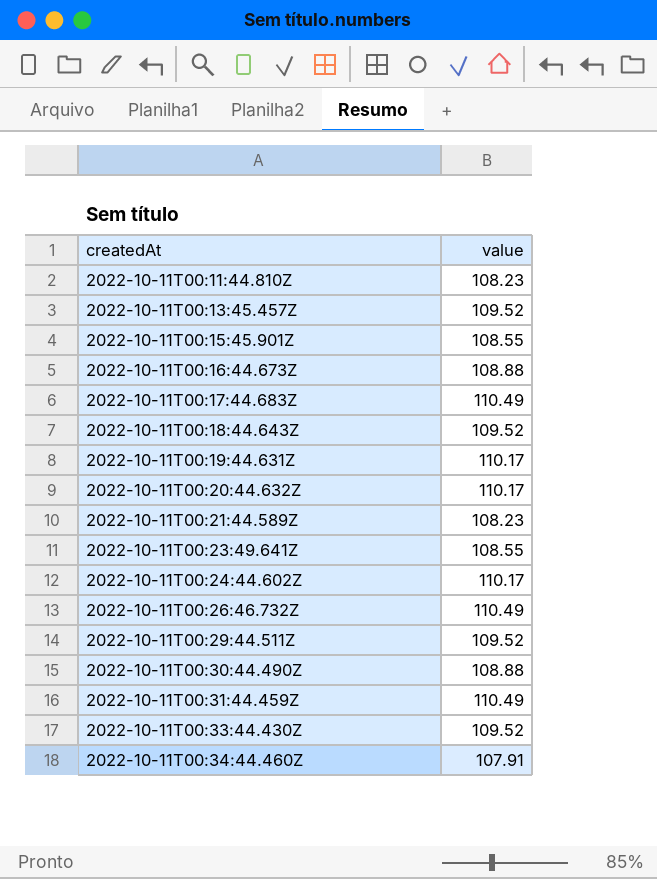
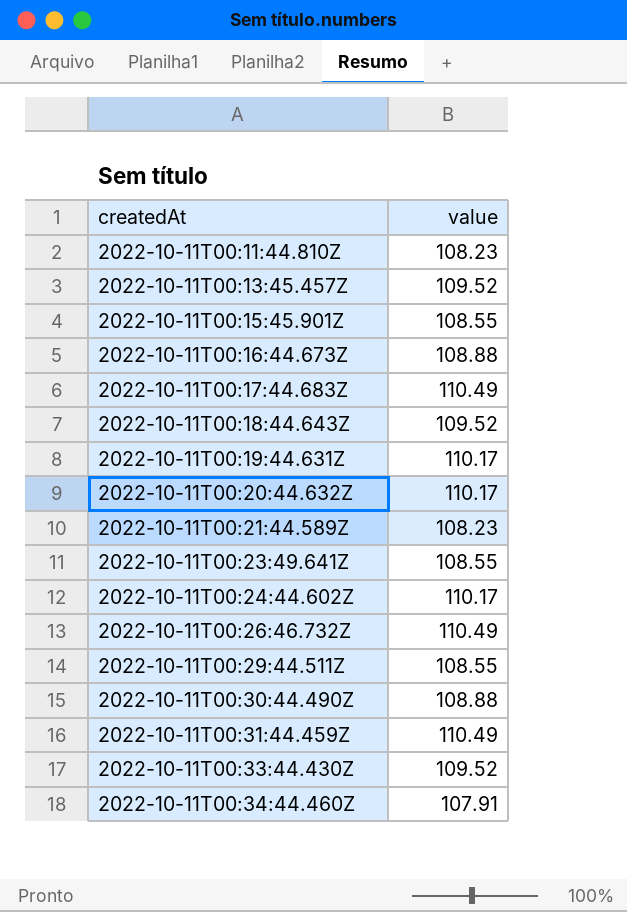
2022-10-11T00:29:44.511Z | value: 109.52 -> 108.55

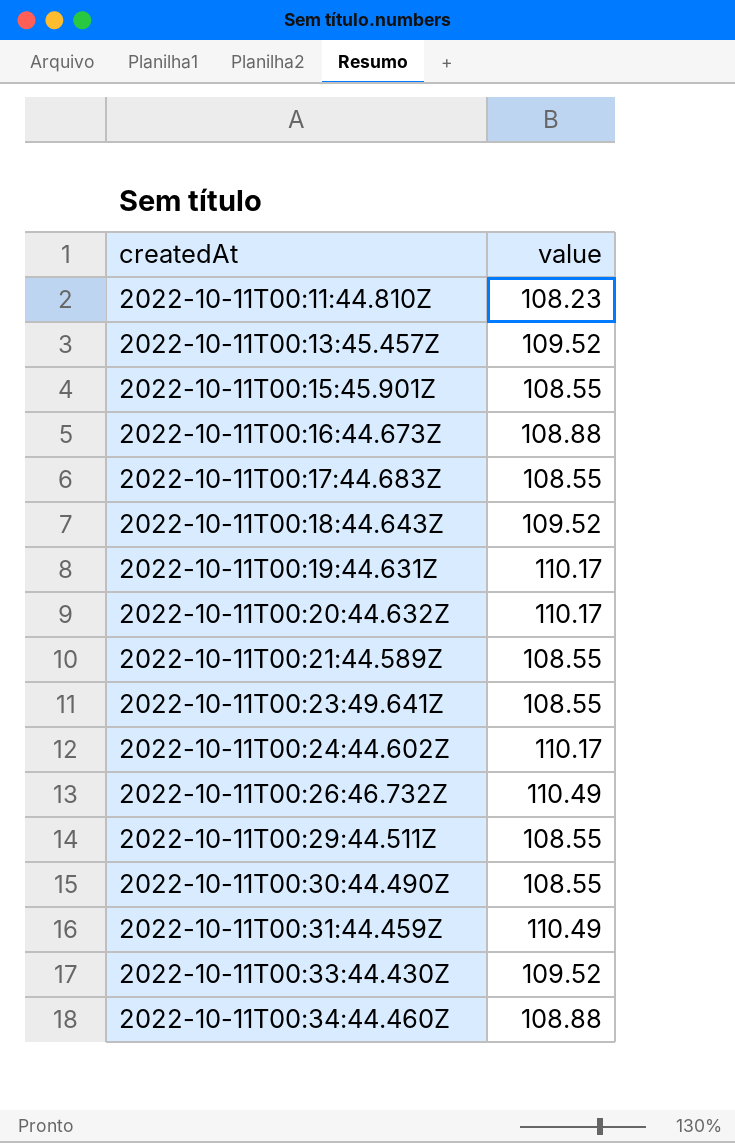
2022-10-11T00:17:44.683Z | value: 110.49 -> 108.55
2022-10-11T00:21:44.589Z | value: 108.23 -> 108.55
2022-10-11T00:30:44.490Z | value: 108.88 -> 108.55
2022-10-11T00:34:44.460Z | value: 107.91 -> 108.88

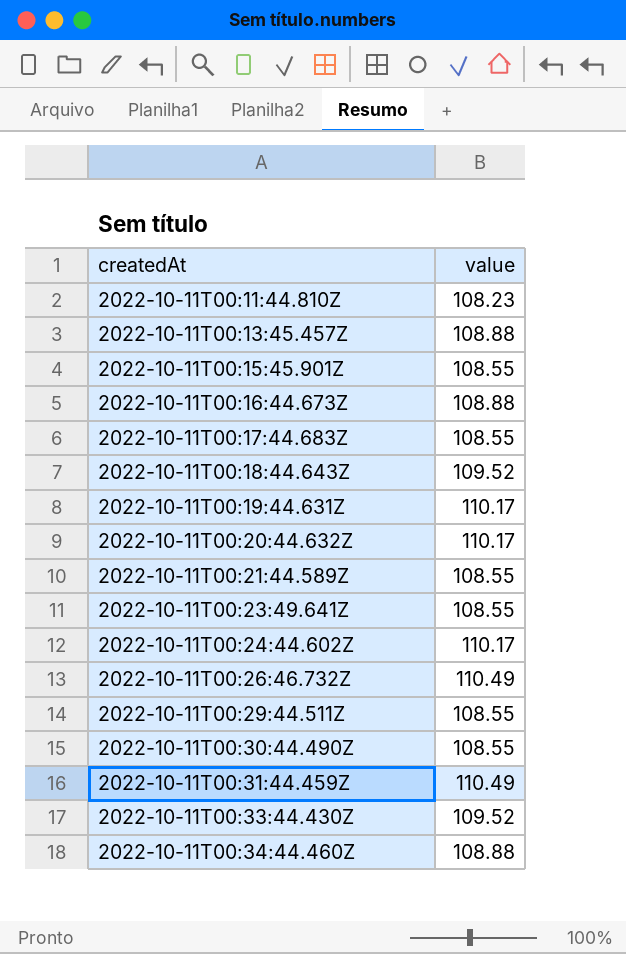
2022-10-11T00:13:45.457Z | value: 109.52 -> 108.88

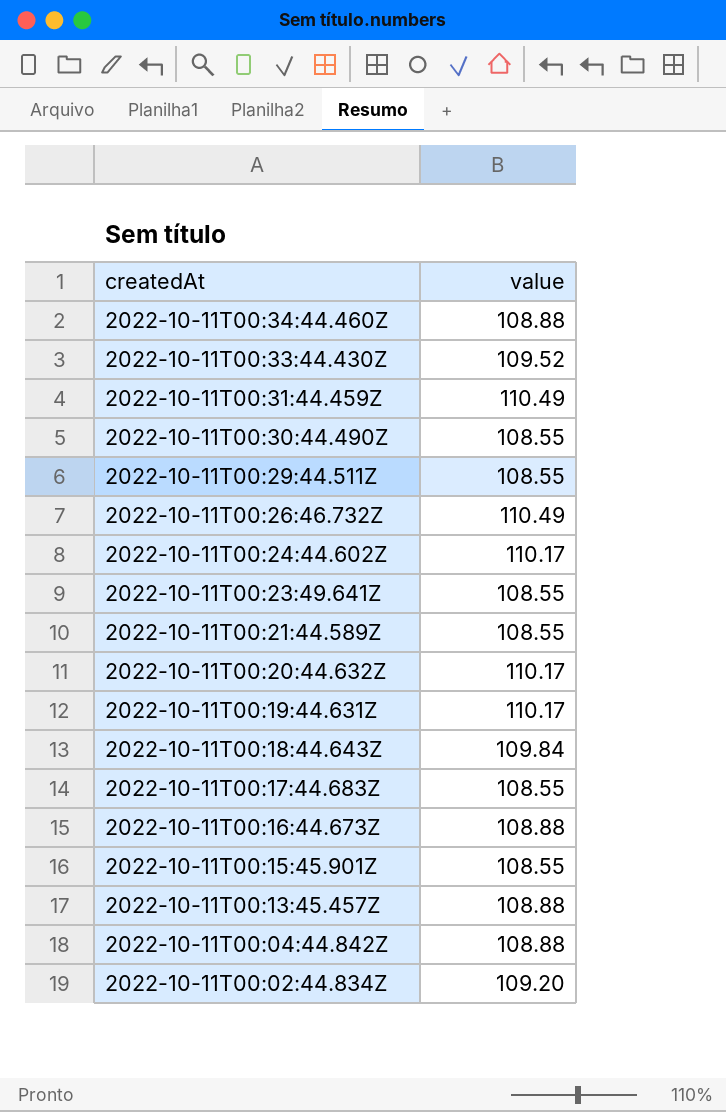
row order: createdAt ascending -> createdAt descending
row 2022-10-11T00:11:44.810Z: 108.23 -> none
2022-10-11T00:18:44.643Z | value: 109.52 -> 109.84
row 2022-10-11T00:04:44.842Z: none -> 108.88
row 2022-10-11T00:02:44.834Z: none -> 109.20

